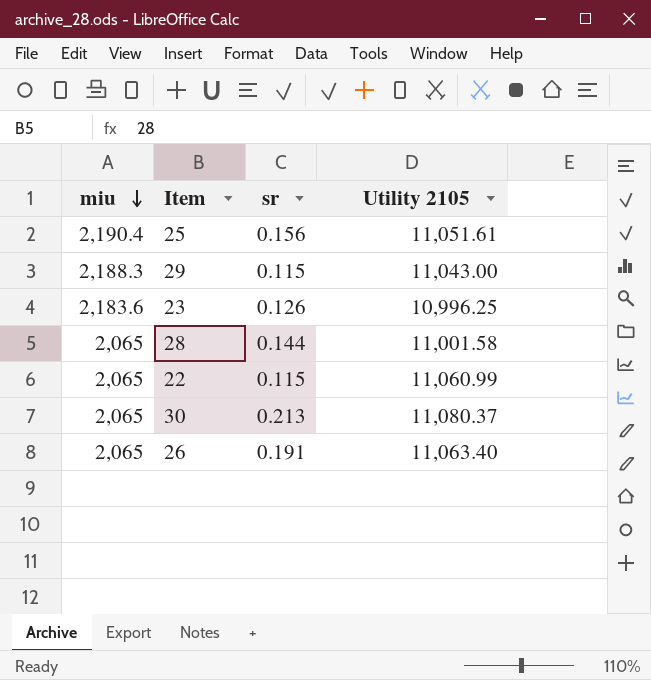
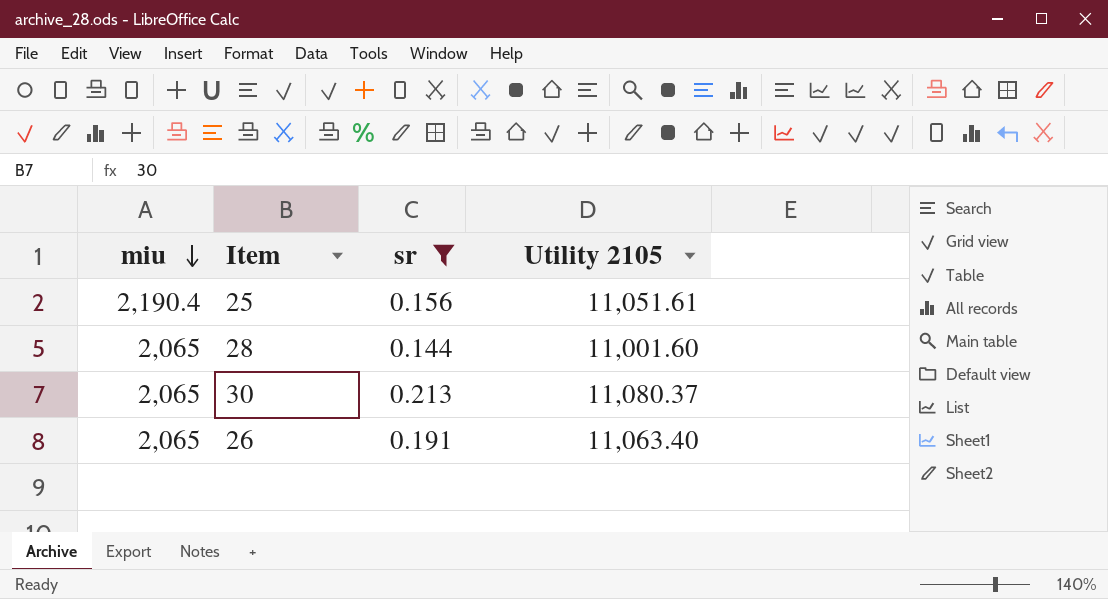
filter: none -> sr >= 0.144
28 | Utility 2105: 11,001.58 -> 11,001.60

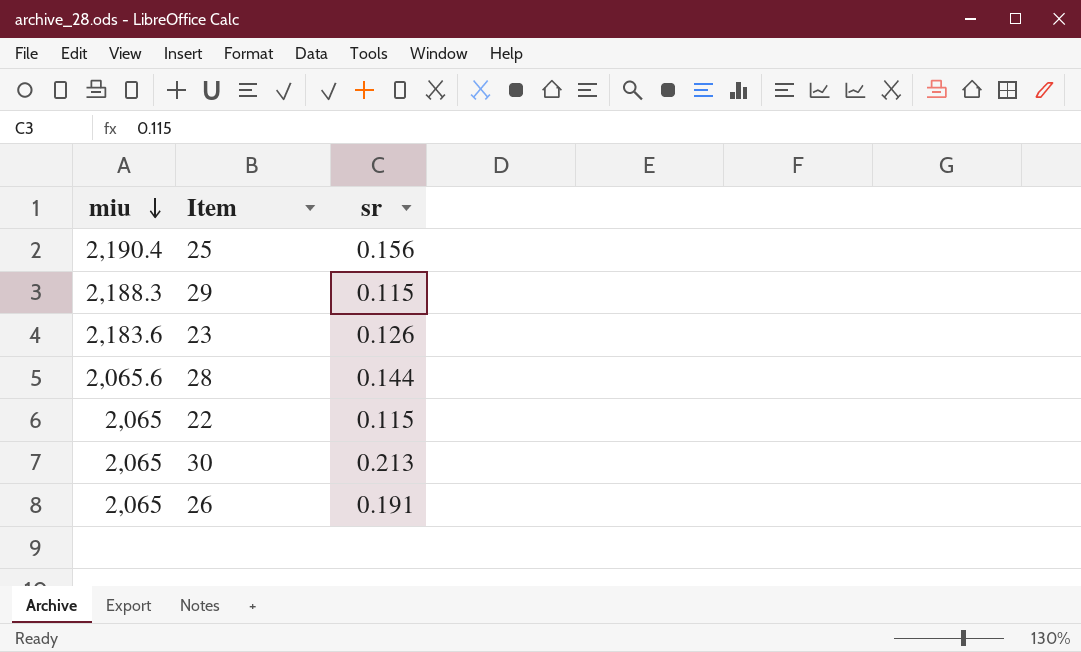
filter: sr >= 0.144 -> none
column Utility 2105 | position: 4 -> none
28 | miu: 2,065 -> 2,065.6

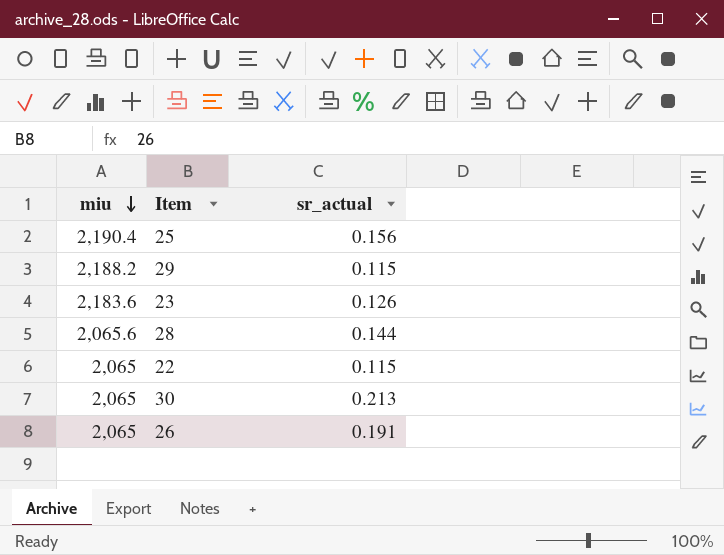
column name: sr -> sr_actual
29 | miu: 2,188.3 -> 2,188.2

